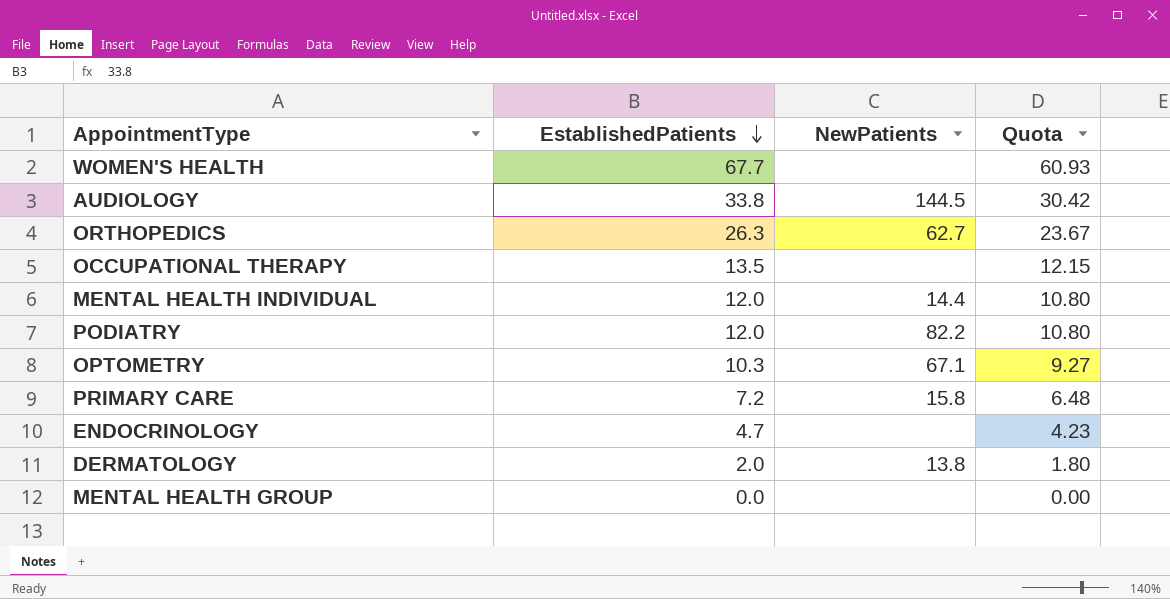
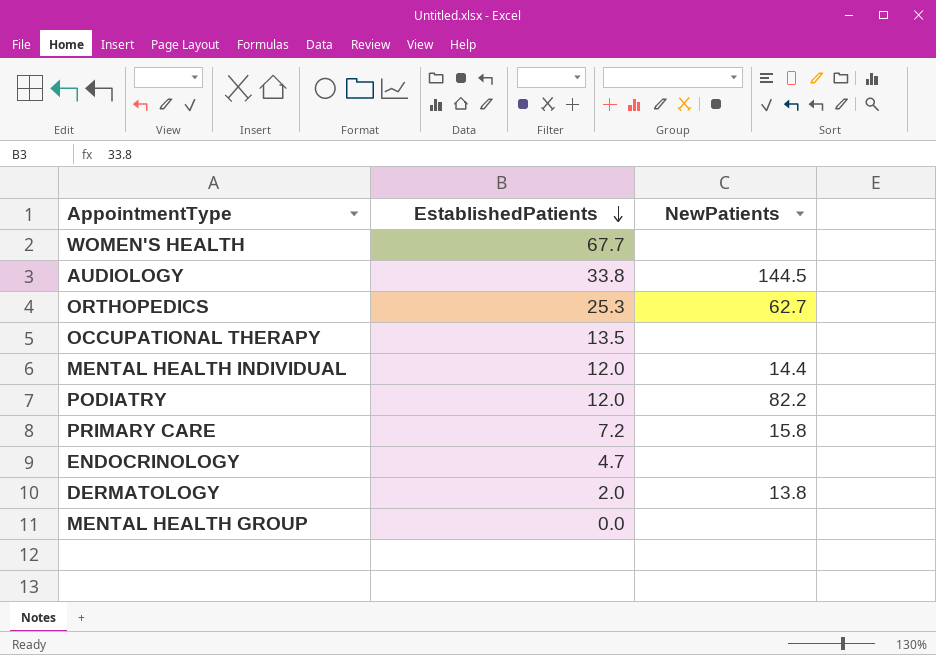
column Quota | formula: [EstablishedPatients] * 0.9 -> none
row OPTOMETRY: 10.3 | 67.1 | 9.27 -> none
ORTHOPEDICS | EstablishedPatients: 26.3 -> 25.3

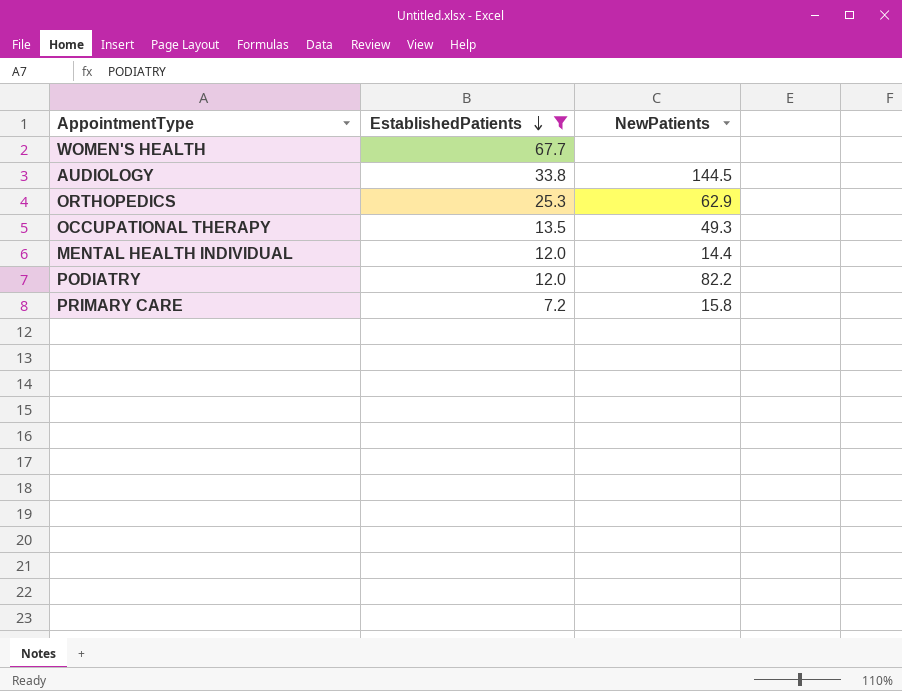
filter: none -> EstablishedPatients >= 7.2
ORTHOPEDICS | NewPatients: 62.7 -> 62.9
OCCUPATIONAL THERAPY | NewPatients: none -> 49.3

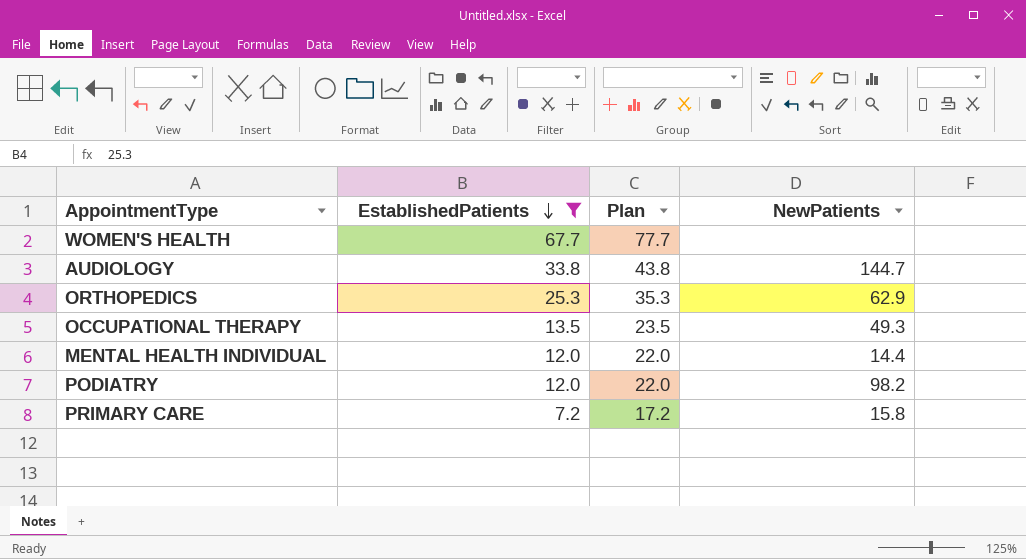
column Plan | formula: none -> [EstablishedPatients] + 10
AUDIOLOGY | NewPatients: 144.5 -> 144.7
PODIATRY | NewPatients: 82.2 -> 98.2

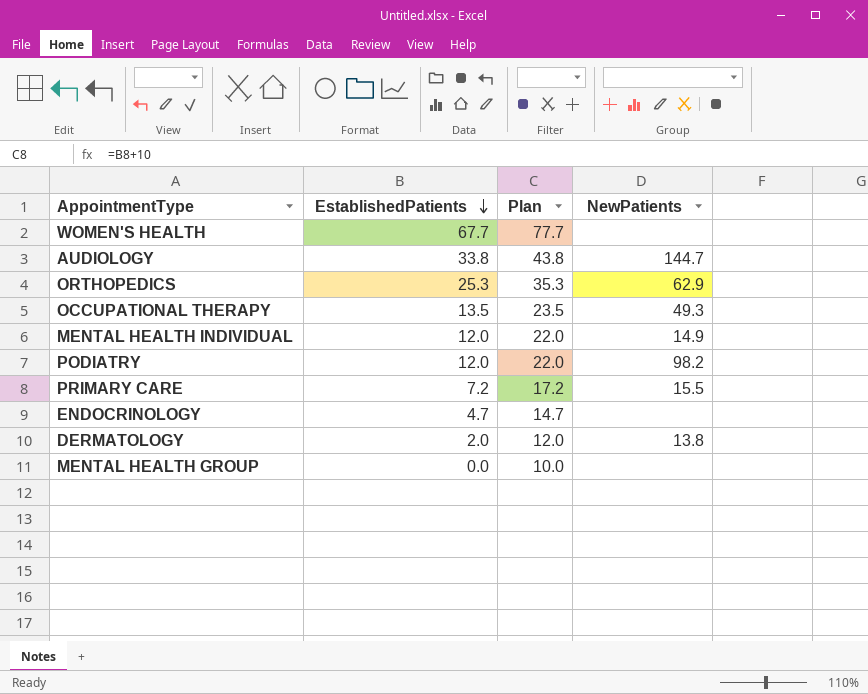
filter: EstablishedPatients >= 7.2 -> none
MENTAL HEALTH INDIVIDUAL | NewPatients: 14.4 -> 14.9
PRIMARY CARE | NewPatients: 15.8 -> 15.5

